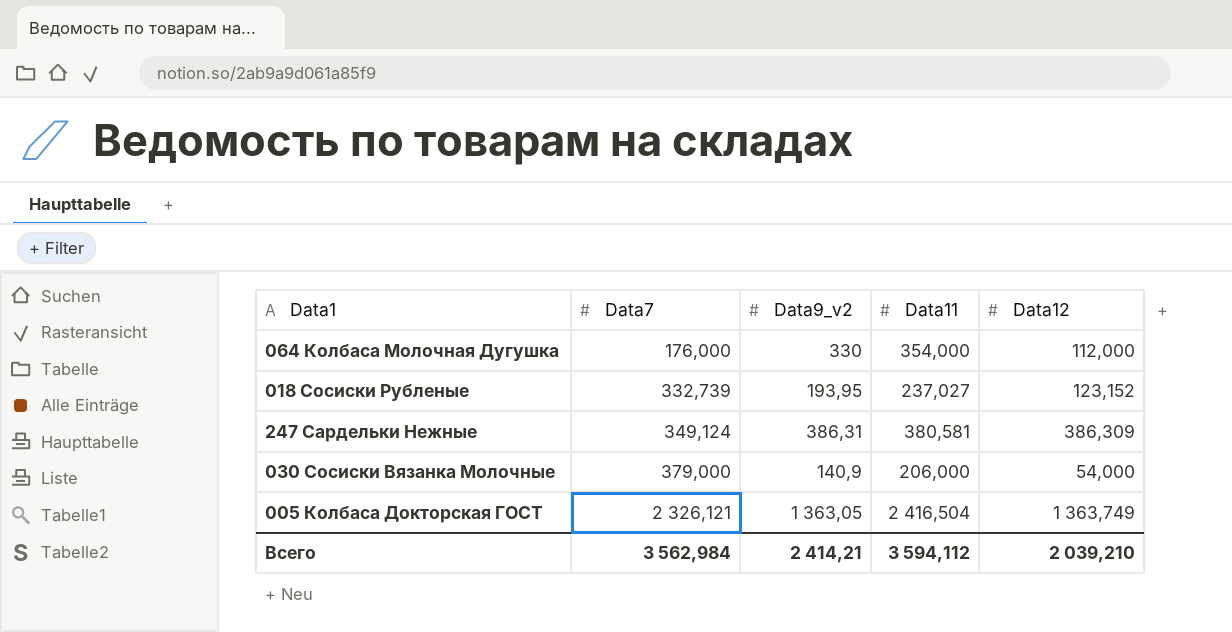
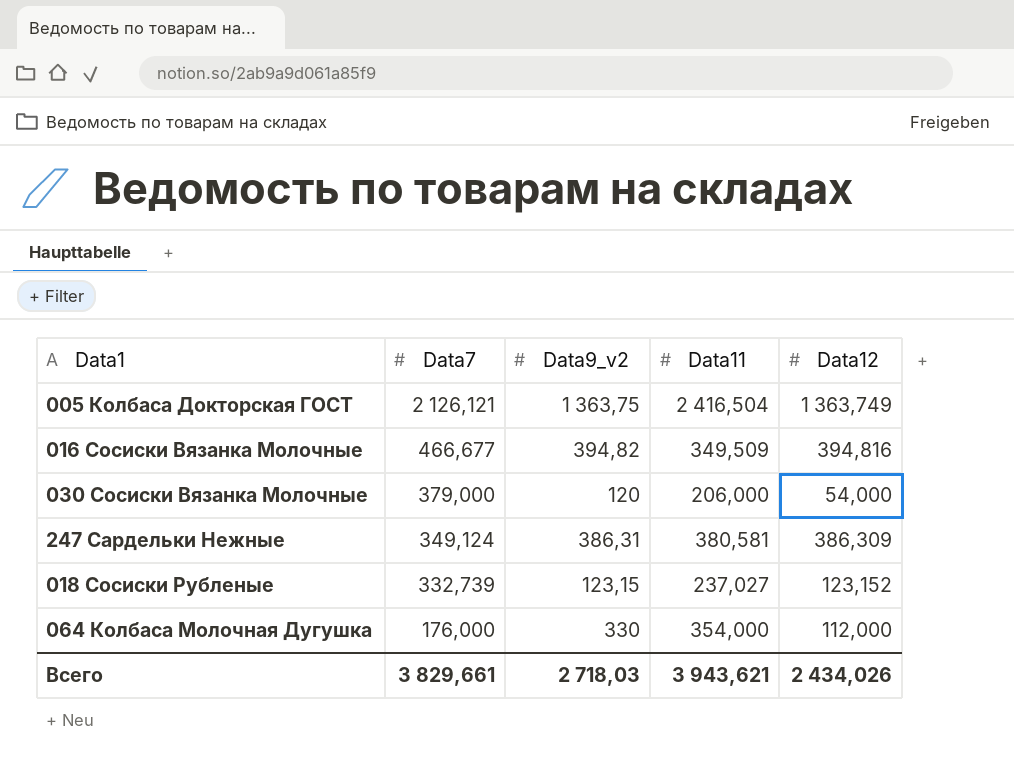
row order: Data7 ascending -> Data7 descending
005 Колбаса Докторская ГОСТ | Data7: 2 326,121 -> 2 126,121
005 Колбаса Докторская ГОСТ | Data9_v2: 1 363,05 -> 1 363,75
row 016 Сосиски Вязанка Молочные: none -> 466,677 | 394,82 | 349,509 | 394,816
030 Сосиски Вязанка Молочные | Data9_v2: 140,9 -> 120
018 Сосиски Рубленые | Data9_v2: 193,95 -> 123,15
Всего | Data7: 3 562,984 -> 3 829,661
Всего | Data9_v2: 2 414,21 -> 2 718,03
Всего | Data11: 3 594,112 -> 3 943,621
Всего | Data12: 2 039,210 -> 2 434,026

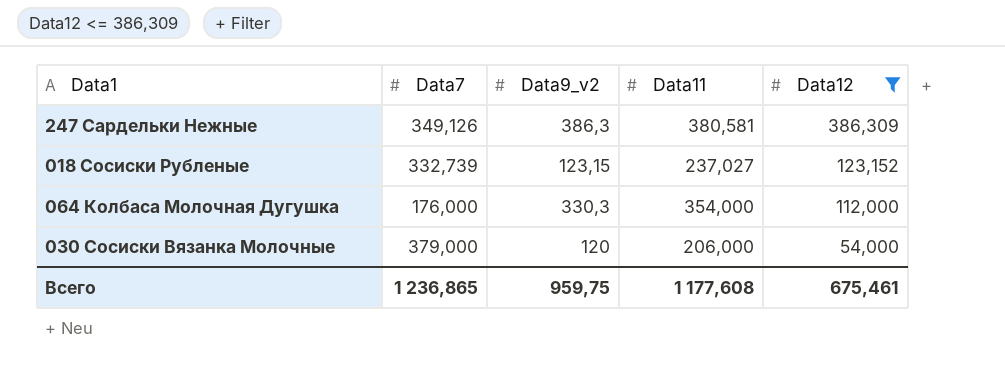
filter: none -> Data12 <= 386,309
row order: Data7 descending -> Data12 descending
247 Сардельки Нежные | Data7: 349,124 -> 349,126
247 Сардельки Нежные | Data9_v2: 386,31 -> 386,3
064 Колбаса Молочная Дугушка | Data9_v2: 330 -> 330,3
Всего | Data7: 3 829,661 -> 1 236,865
Всего | Data9_v2: 2 718,03 -> 959,75
Всего | Data11: 3 943,621 -> 1 177,608
Всего | Data12: 2 434,026 -> 675,461

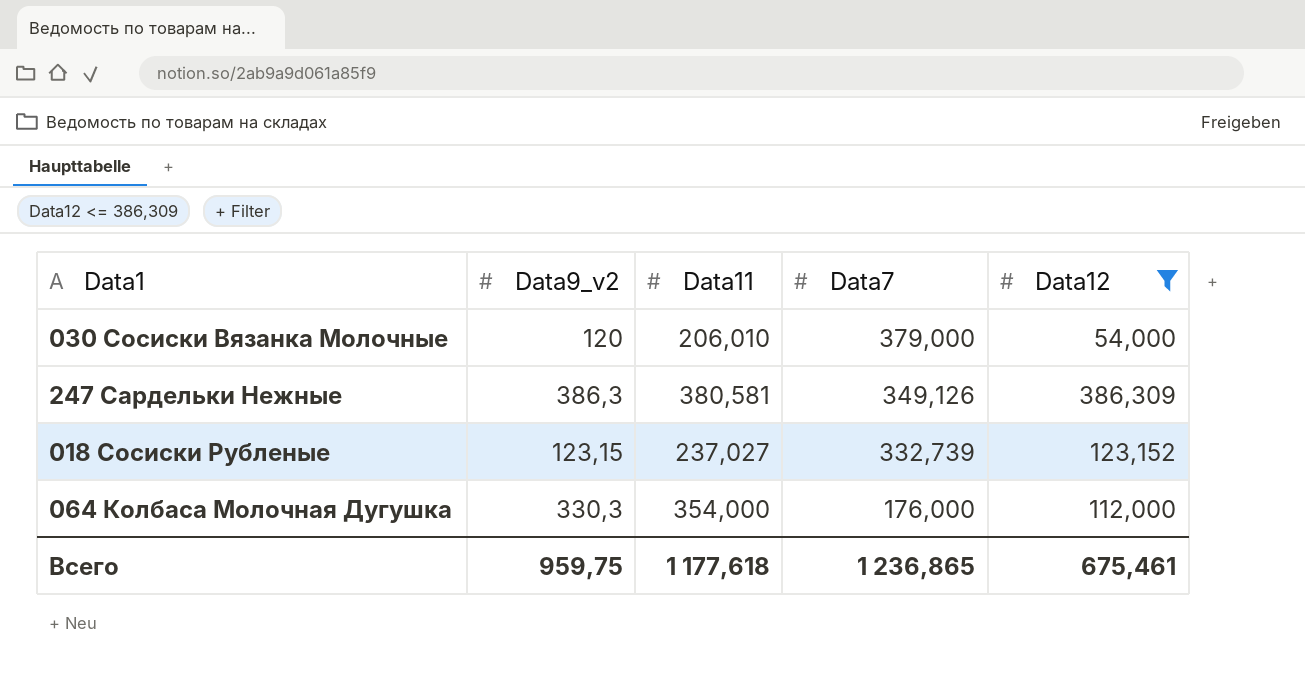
row order: Data12 descending -> Data7 descending
column Data7 | position: 2 -> 4
030 Сосиски Вязанка Молочные | Data11: 206,000 -> 206,010
Всего | Data11: 1 177,608 -> 1 177,618

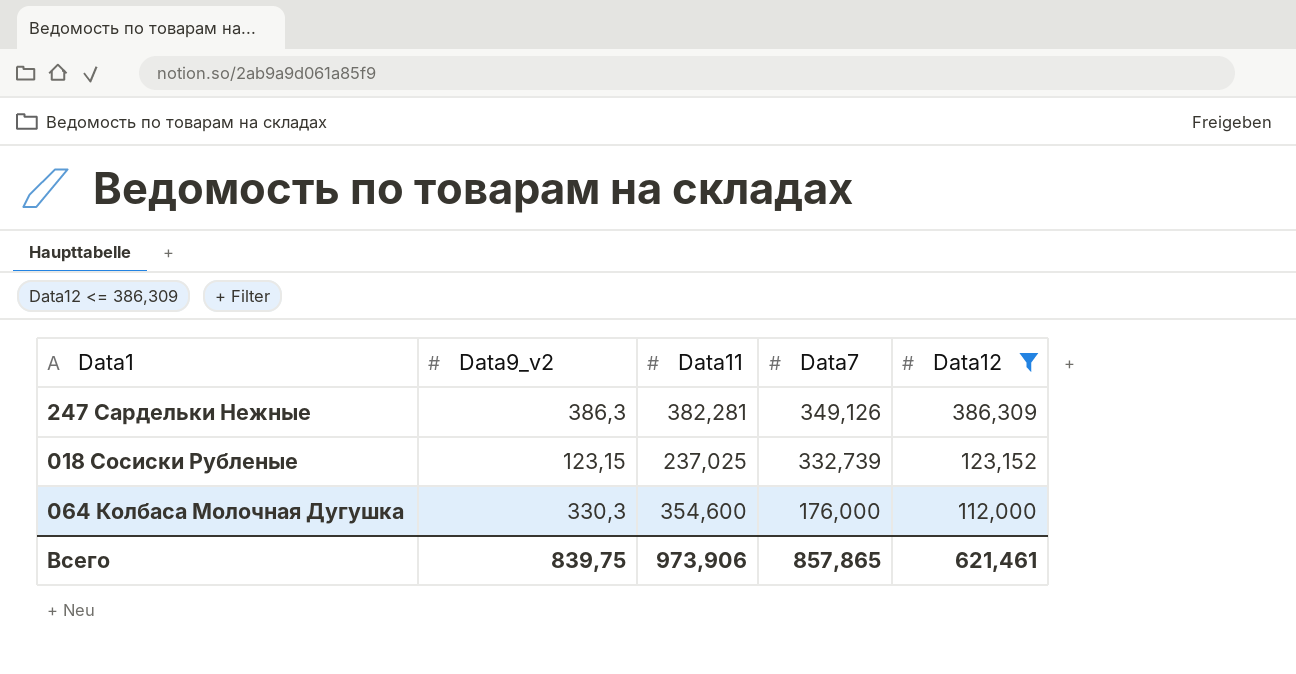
row 030 Сосиски Вязанка Молочные: 120 | 206,010 | 379,000 | 54,000 -> none
247 Сардельки Нежные | Data11: 380,581 -> 382,281
018 Сосиски Рубленые | Data11: 237,027 -> 237,025
064 Колбаса Молочная Дугушка | Data11: 354,000 -> 354,600
Всего | Data9_v2: 959,75 -> 839,75
Всего | Data11: 1 177,618 -> 973,906
Всего | Data7: 1 236,865 -> 857,865
Всего | Data12: 675,461 -> 621,461

